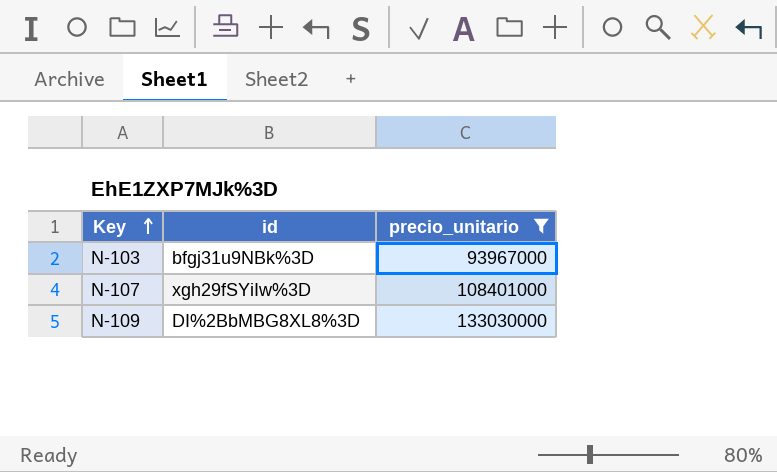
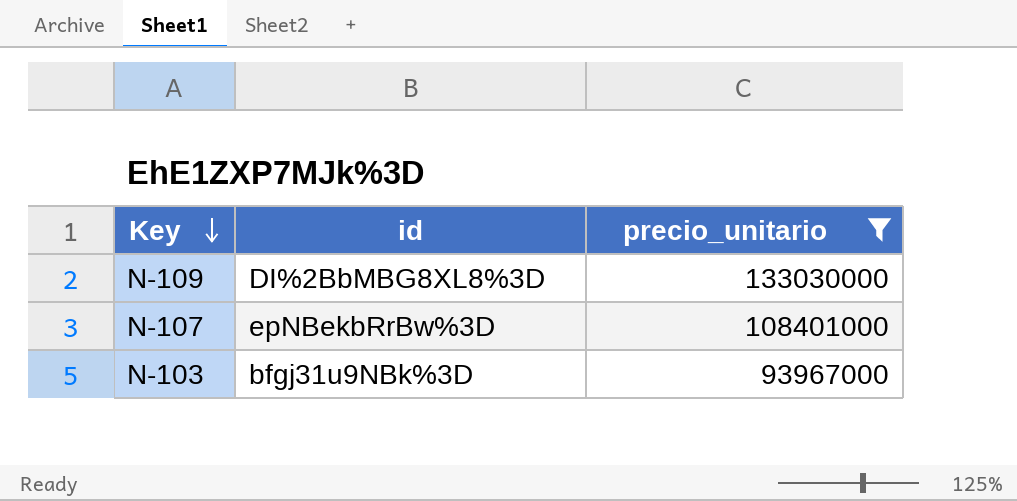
row order: Key ascending -> Key descending
N-107 | id: xgh29fSYiIw%3D -> epNBekbRrBw%3D

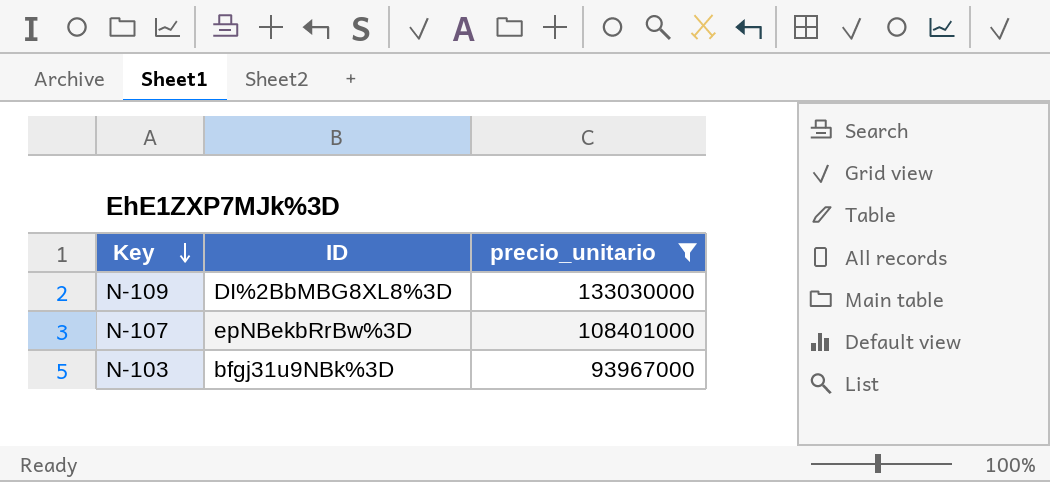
column name: id -> ID

